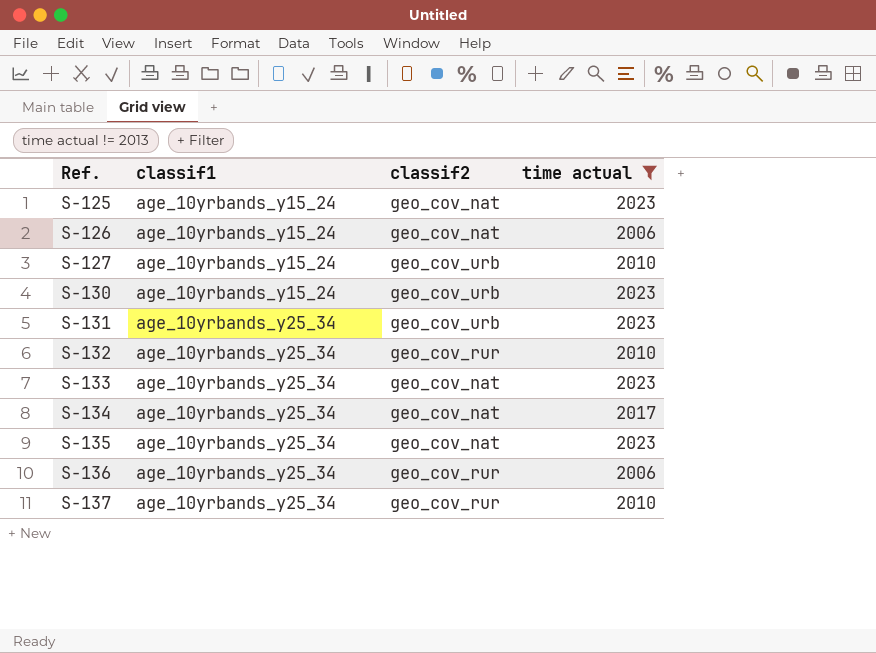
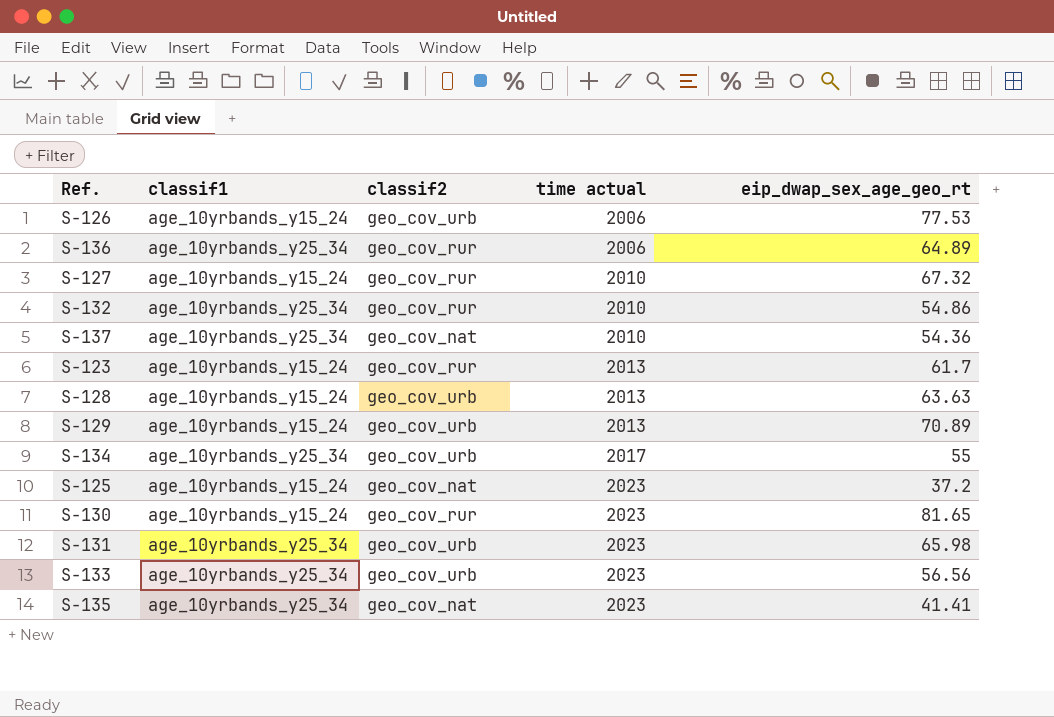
filter: time actual != 2013 -> none
row order: Ref. ascending -> time actual ascending
column eip_dwap_sex_age_geo_rt | position: none -> 5
S-126 | classif2: geo_cov_nat -> geo_cov_urb
S-127 | classif2: geo_cov_urb -> geo_cov_rur
S-137 | classif2: geo_cov_rur -> geo_cov_nat
S-134 | classif2: geo_cov_nat -> geo_cov_urb
S-130 | classif2: geo_cov_urb -> geo_cov_rur
S-133 | classif2: geo_cov_nat -> geo_cov_urb

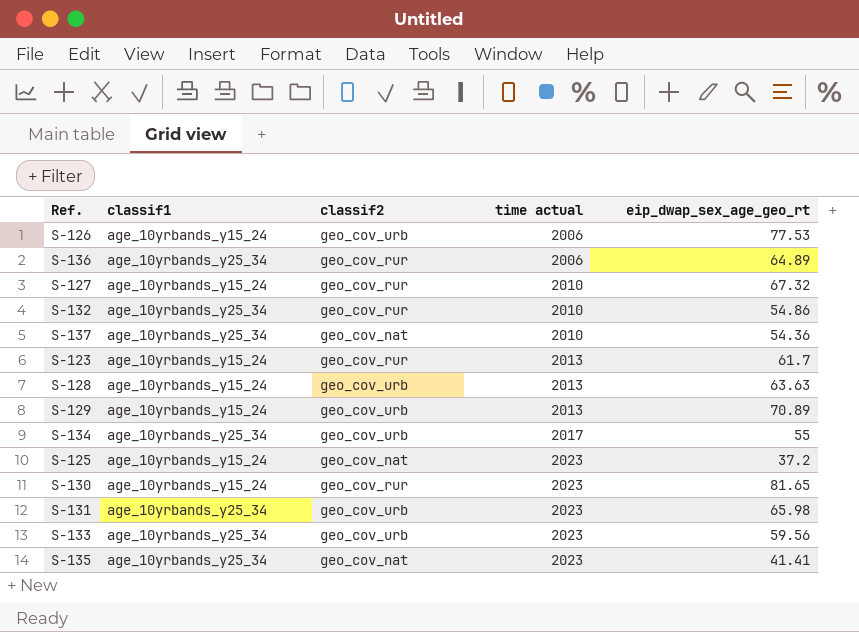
S-133 | eip_dwap_sex_age_geo_rt: 56.56 -> 59.56

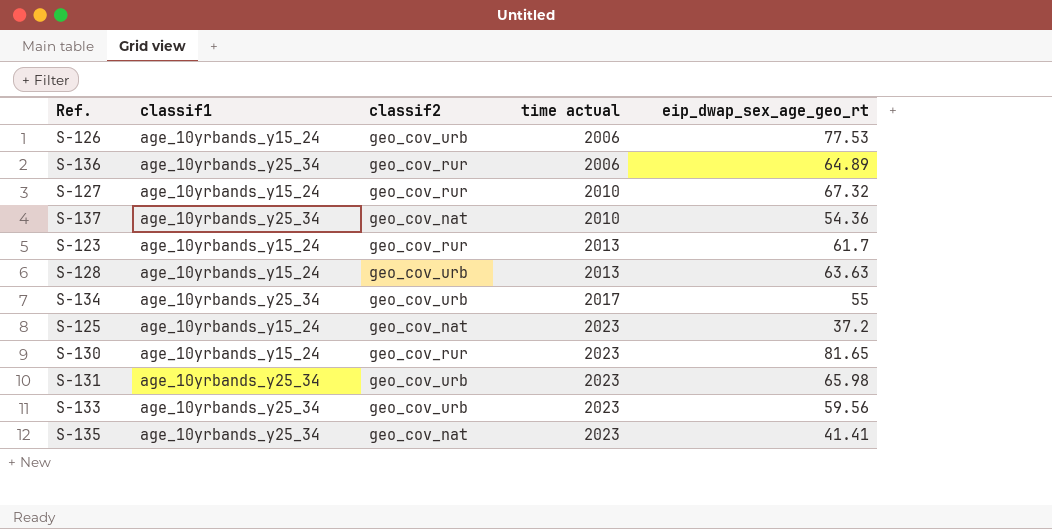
row S-132: age_10yrbands_y25_34 | geo_cov_rur | 2010 | 54.86 -> none
row S-129: age_10yrbands_y15_24 | geo_cov_urb | 2013 | 70.89 -> none

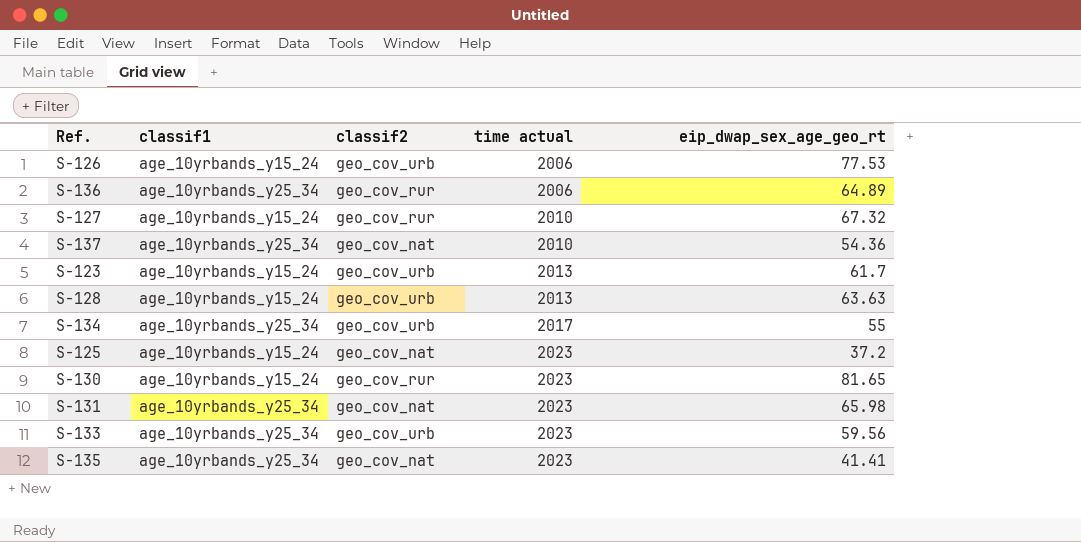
S-123 | classif2: geo_cov_rur -> geo_cov_urb
S-131 | classif2: geo_cov_urb -> geo_cov_nat

